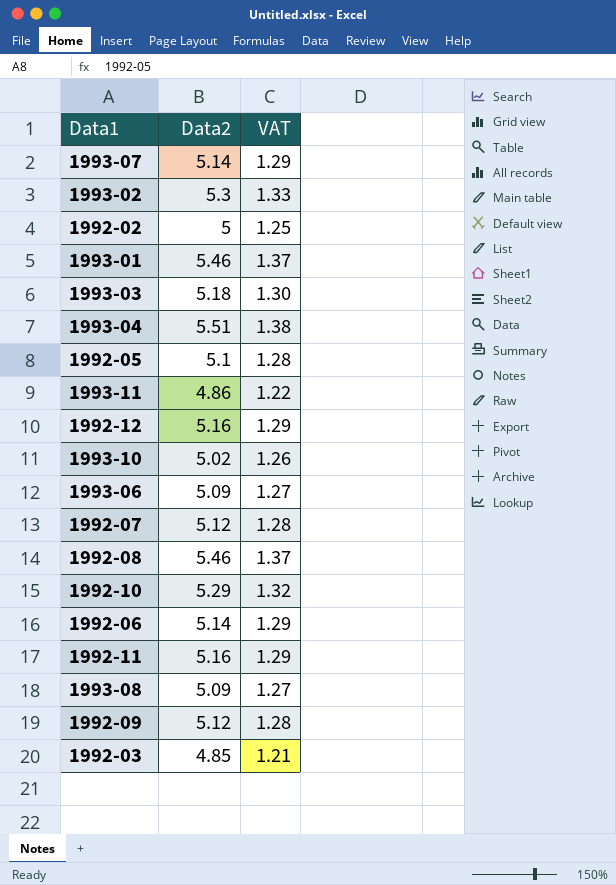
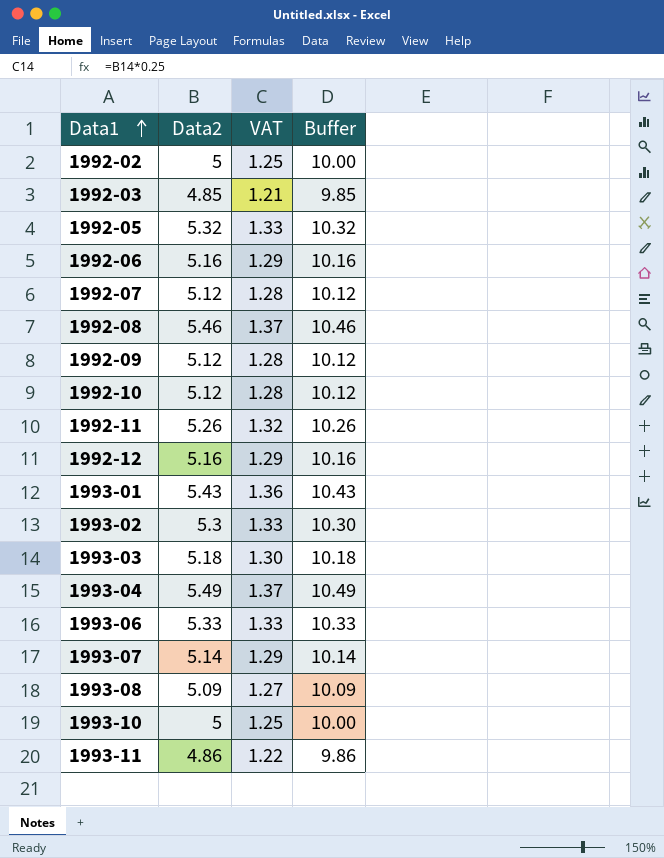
row order: none -> Data1 ascending
column Buffer | formula: none -> [Data2] + 5
1992-05 | Data2: 5.1 -> 5.32
1992-05 | VAT: 1.28 -> 1.33
1992-06 | Data2: 5.14 -> 5.16
1992-10 | Data2: 5.29 -> 5.12
1992-10 | VAT: 1.32 -> 1.28
1992-11 | Data2: 5.16 -> 5.26
1992-11 | VAT: 1.29 -> 1.32
1993-01 | Data2: 5.46 -> 5.43
1993-01 | VAT: 1.37 -> 1.36
1993-04 | Data2: 5.51 -> 5.49
1993-04 | VAT: 1.38 -> 1.37
1993-06 | Data2: 5.09 -> 5.33
1993-06 | VAT: 1.27 -> 1.33
1993-10 | Data2: 5.02 -> 5
1993-10 | VAT: 1.26 -> 1.25

